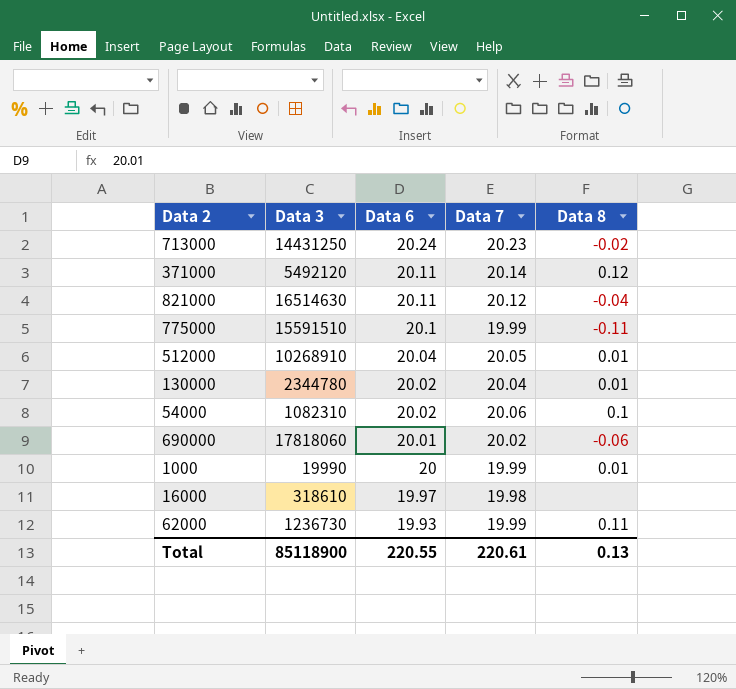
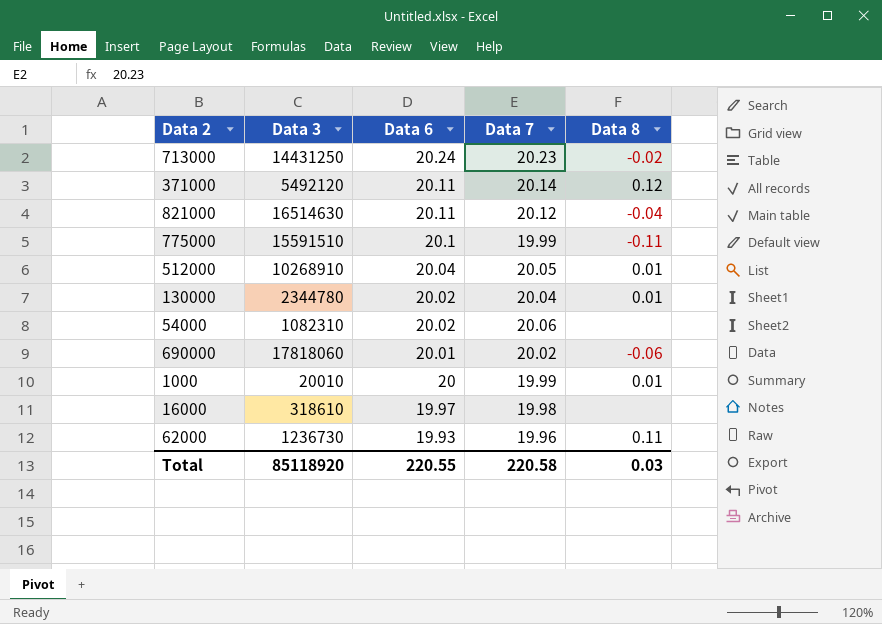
54000 | Data 8: 0.1 -> none
1000 | Data 3: 19990 -> 20010
62000 | Data 7: 19.99 -> 19.96
Total | Data 3: 85118900 -> 85118920
Total | Data 7: 220.61 -> 220.58
Total | Data 8: 0.13 -> 0.03

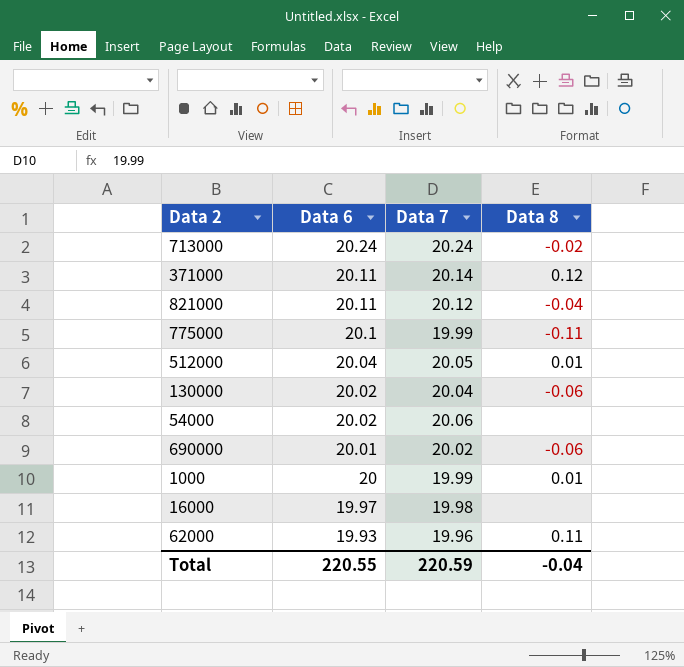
column Data 3 | position: 2 -> none
713000 | Data 7: 20.23 -> 20.24
130000 | Data 8: 0.01 -> -0.06
Total | Data 7: 220.58 -> 220.59
Total | Data 8: 0.03 -> -0.04

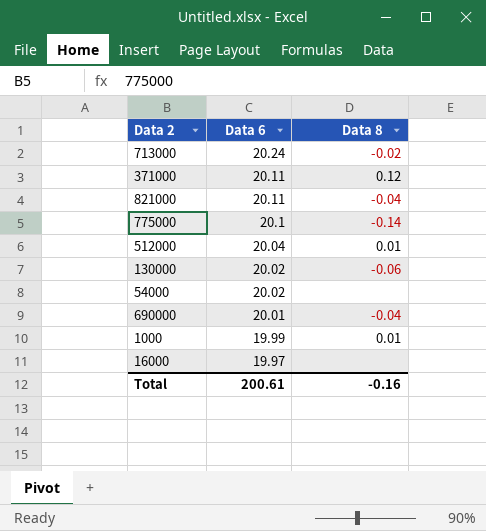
column Data 7 | position: 3 -> none
row 62000: 19.93 | 19.96 | 0.11 -> none
775000 | Data 8: -0.11 -> -0.14
690000 | Data 8: -0.06 -> -0.04
1000 | Data 6: 20 -> 19.99
Total | Data 6: 220.55 -> 200.61
Total | Data 8: -0.04 -> -0.16

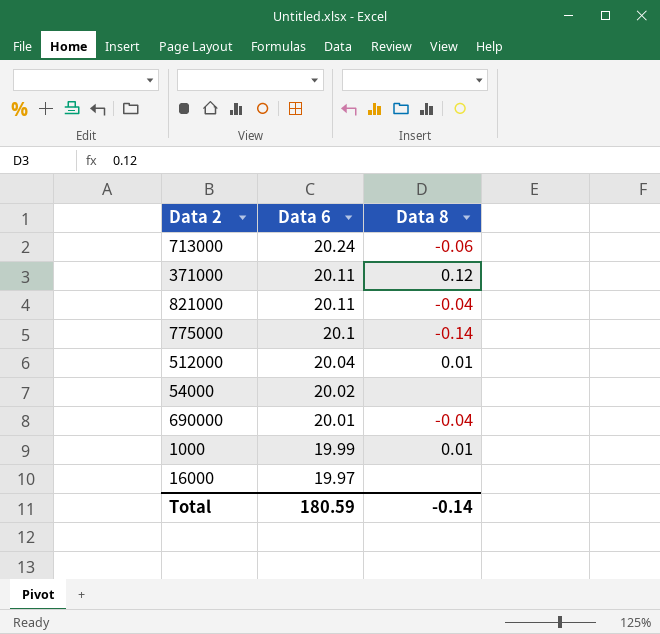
row 130000: 20.02 | -0.06 -> none
713000 | Data 8: -0.02 -> -0.06
Total | Data 6: 200.61 -> 180.59
Total | Data 8: -0.16 -> -0.14

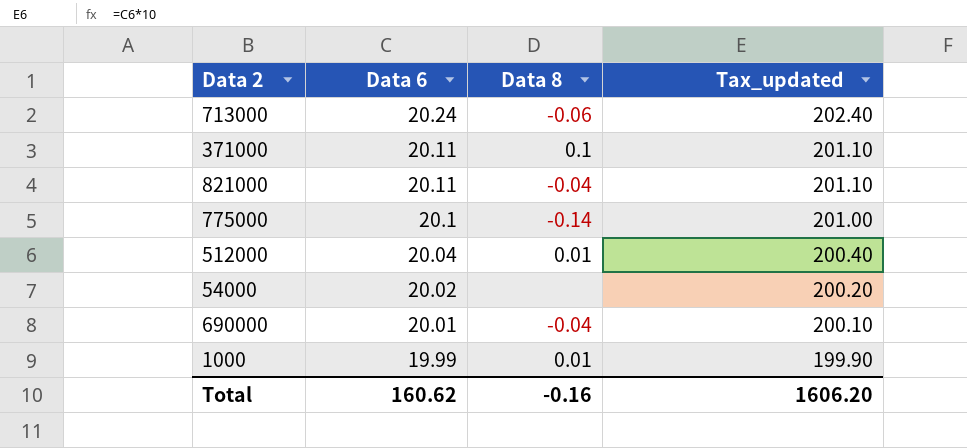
column Tax_updated | formula: none -> [Data 6] * 10
row 16000: 19.97 | none -> none
371000 | Data 8: 0.12 -> 0.1
Total | Data 6: 180.59 -> 160.62
Total | Data 8: -0.14 -> -0.16

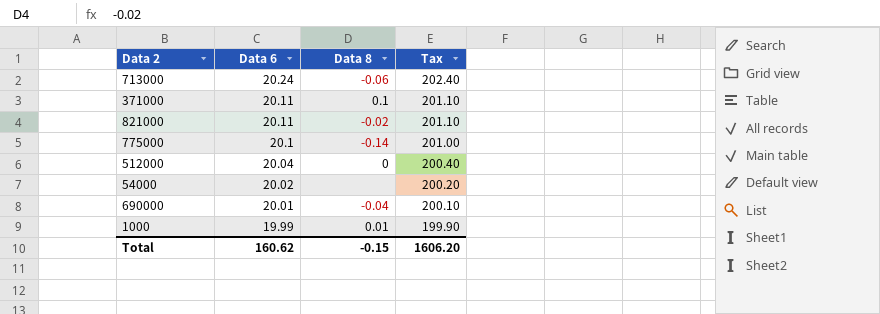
column name: Tax_updated -> Tax
821000 | Data 8: -0.04 -> -0.02
512000 | Data 8: 0.01 -> 0
Total | Data 8: -0.16 -> -0.15

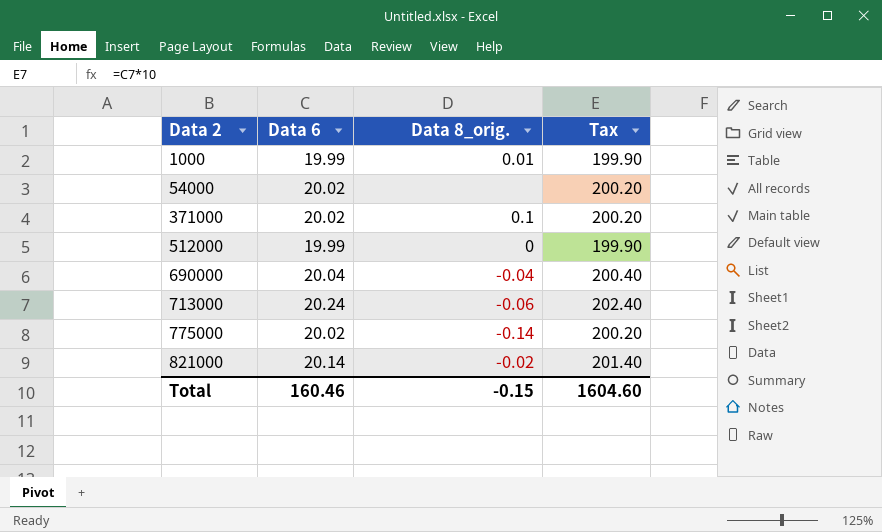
row order: Data 6 descending -> Data 2 ascending
column name: Data 8 -> Data 8_orig.
371000 | Data 6: 20.11 -> 20.02
371000 | Tax: 201.10 -> 200.20
512000 | Data 6: 20.04 -> 19.99
512000 | Tax: 200.40 -> 199.90
690000 | Data 6: 20.01 -> 20.04
690000 | Tax: 200.10 -> 200.40
775000 | Data 6: 20.1 -> 20.02
775000 | Tax: 201.00 -> 200.20
821000 | Data 6: 20.11 -> 20.14
821000 | Tax: 201.10 -> 201.40
Total | Data 6: 160.62 -> 160.46
Total | Tax: 1606.20 -> 1604.60

